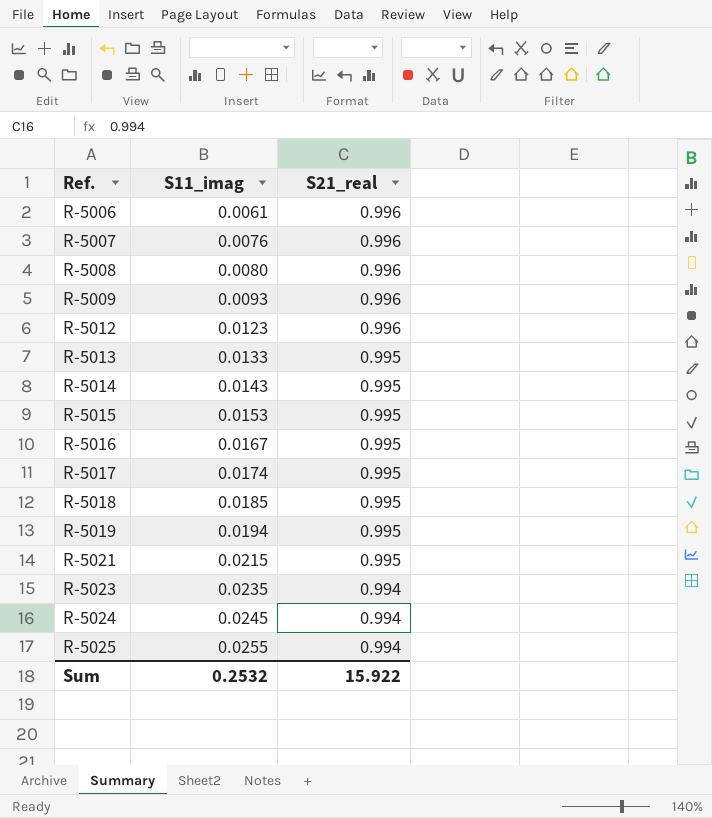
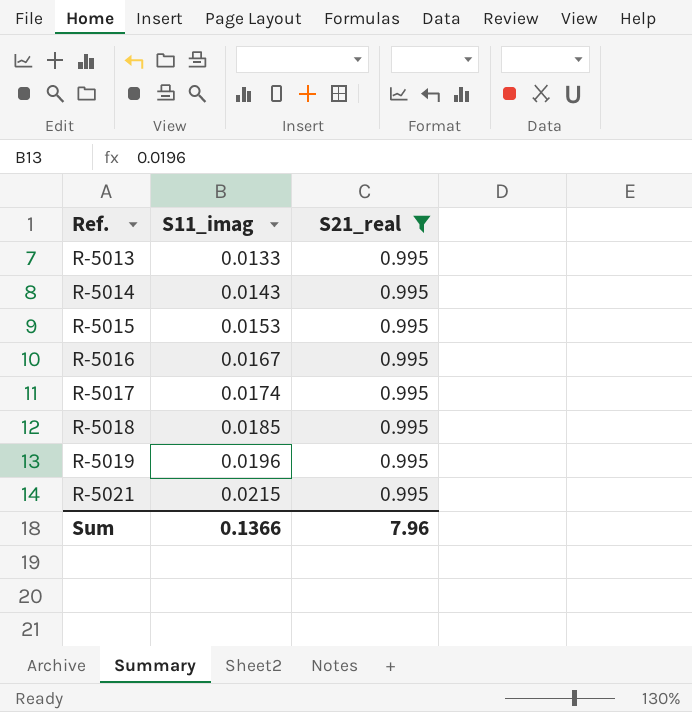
filter: none -> S21_real = 0.995
R-5019 | S11_imag: 0.0194 -> 0.0196
Sum | S11_imag: 0.2532 -> 0.1366
Sum | S21_real: 15.922 -> 7.96

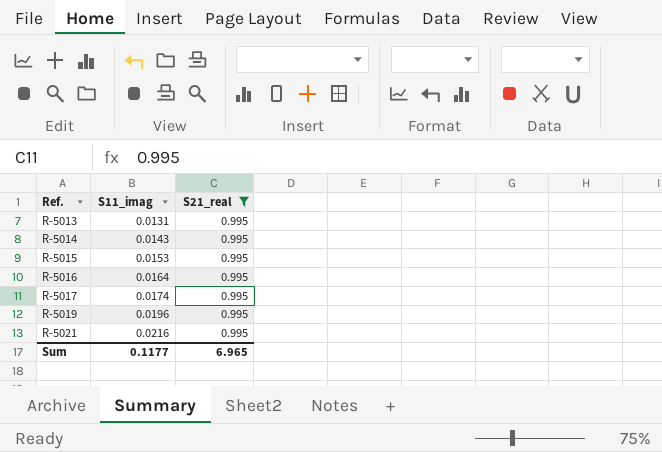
row R-5018: 0.0185 | 0.995 -> none
R-5013 | S11_imag: 0.0133 -> 0.0131
R-5016 | S11_imag: 0.0167 -> 0.0164
R-5021 | S11_imag: 0.0215 -> 0.0216
Sum | S11_imag: 0.1366 -> 0.1177
Sum | S21_real: 7.96 -> 6.965

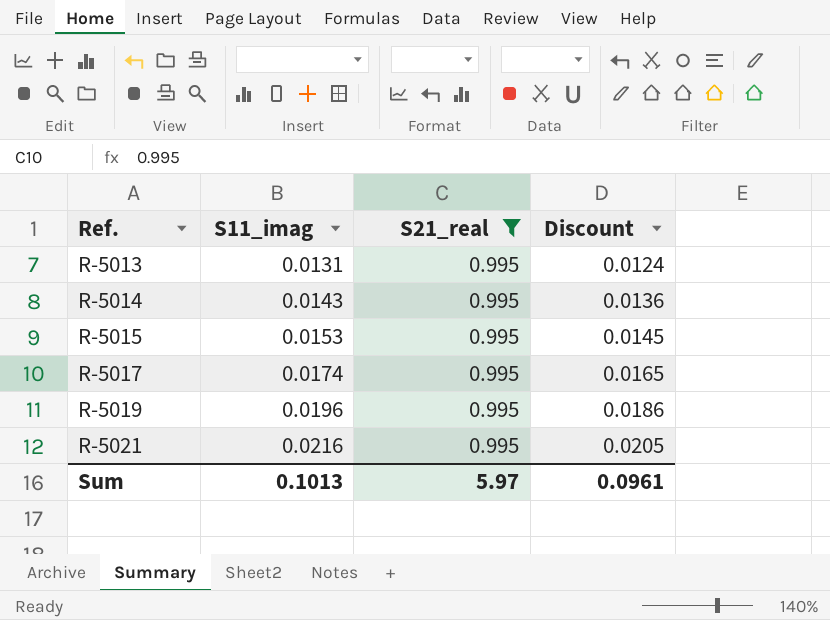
column Discount | formula: none -> [S11_imag] * 0.95
row R-5016: 0.0164 | 0.995 -> none
Sum | S11_imag: 0.1177 -> 0.1013
Sum | S21_real: 6.965 -> 5.97

